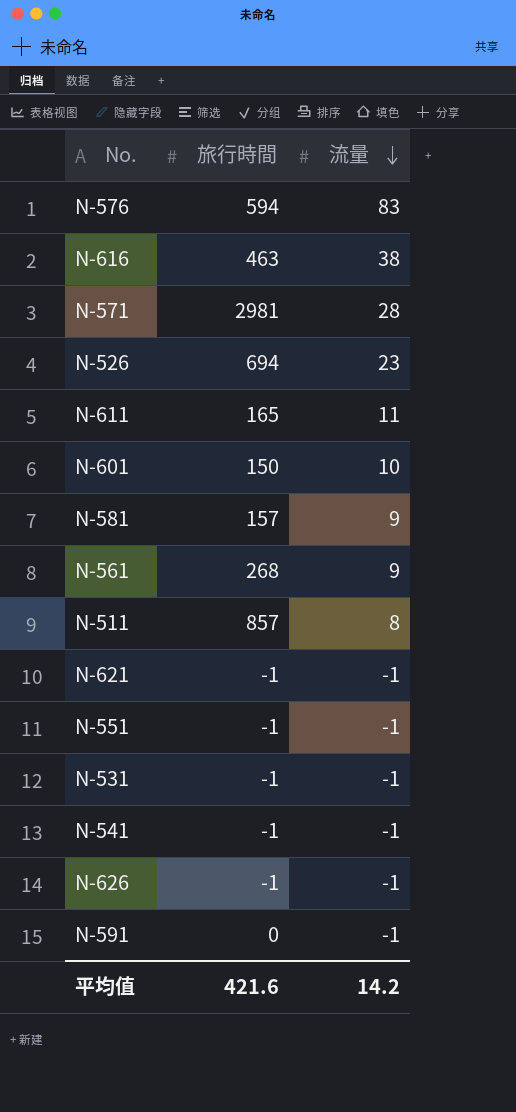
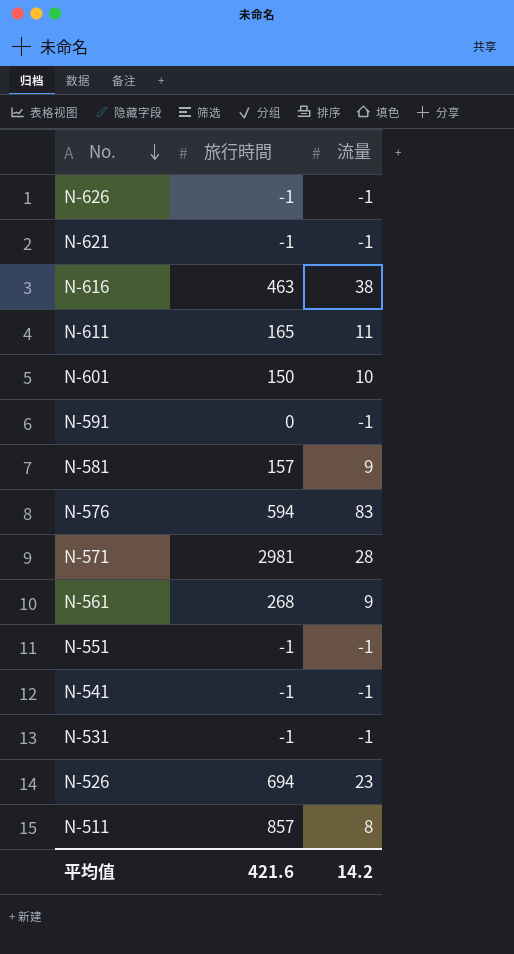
row order: 流量 descending -> No. descending

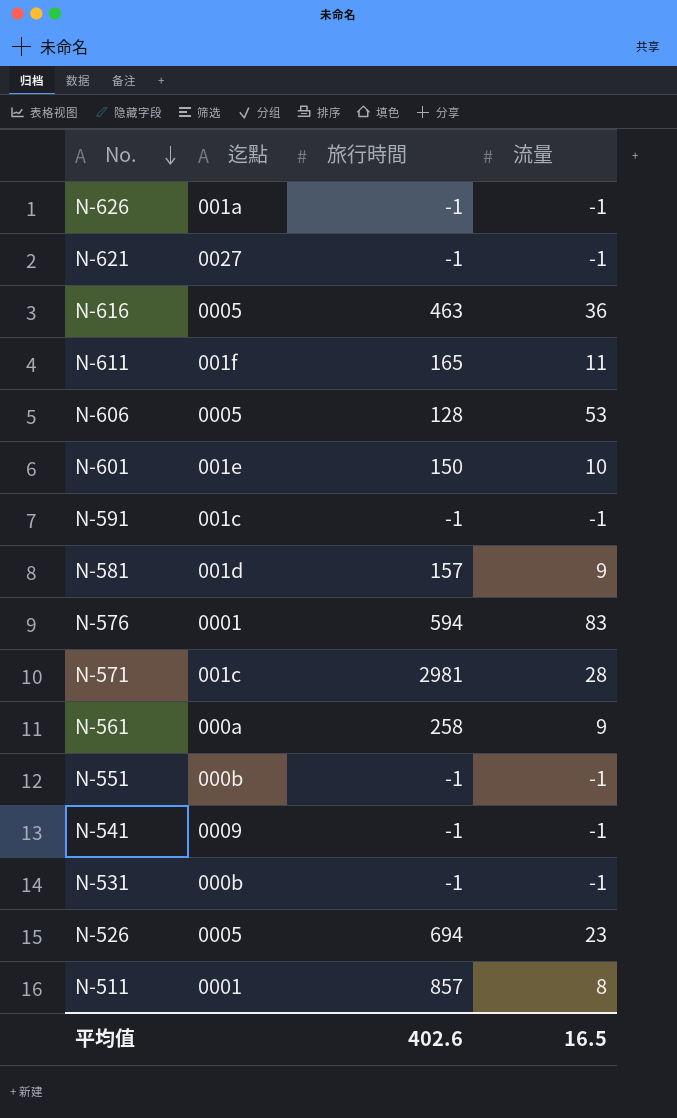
column 迄點 | position: none -> 2
N-616 | 流量: 38 -> 36
row N-606: none -> 0005 | 128 | 53
N-591 | 旅行時間: 0 -> -1
N-561 | 旅行時間: 268 -> 258
平均值 | 旅行時間: 421.6 -> 402.6
平均值 | 流量: 14.2 -> 16.5

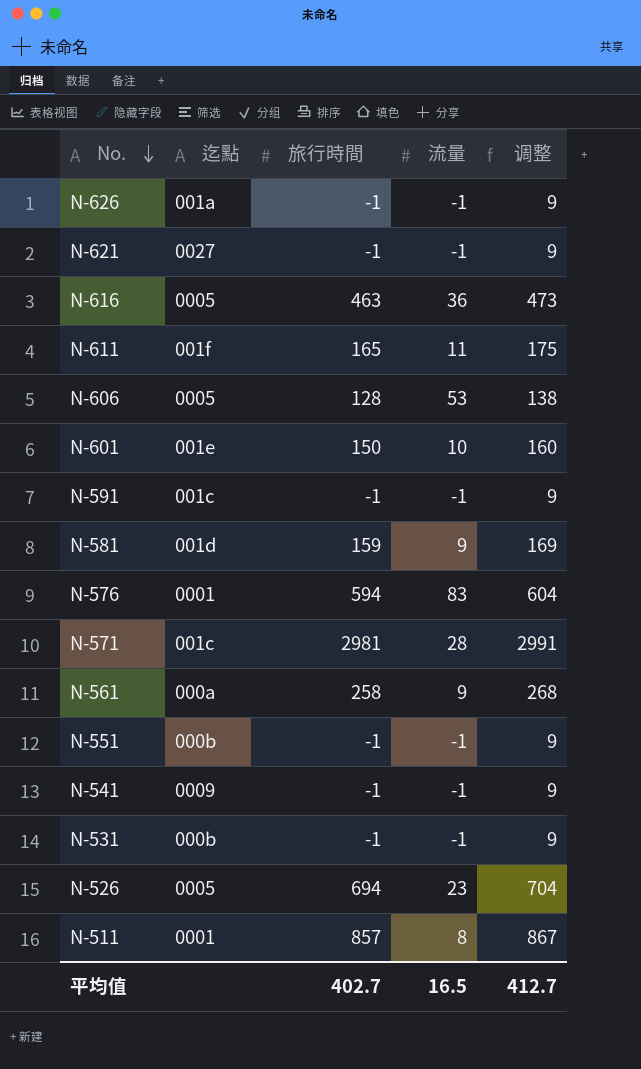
column 调整 | formula: none -> [旅行時間] + 10
N-581 | 旅行時間: 157 -> 159
平均值 | 旅行時間: 402.6 -> 402.7

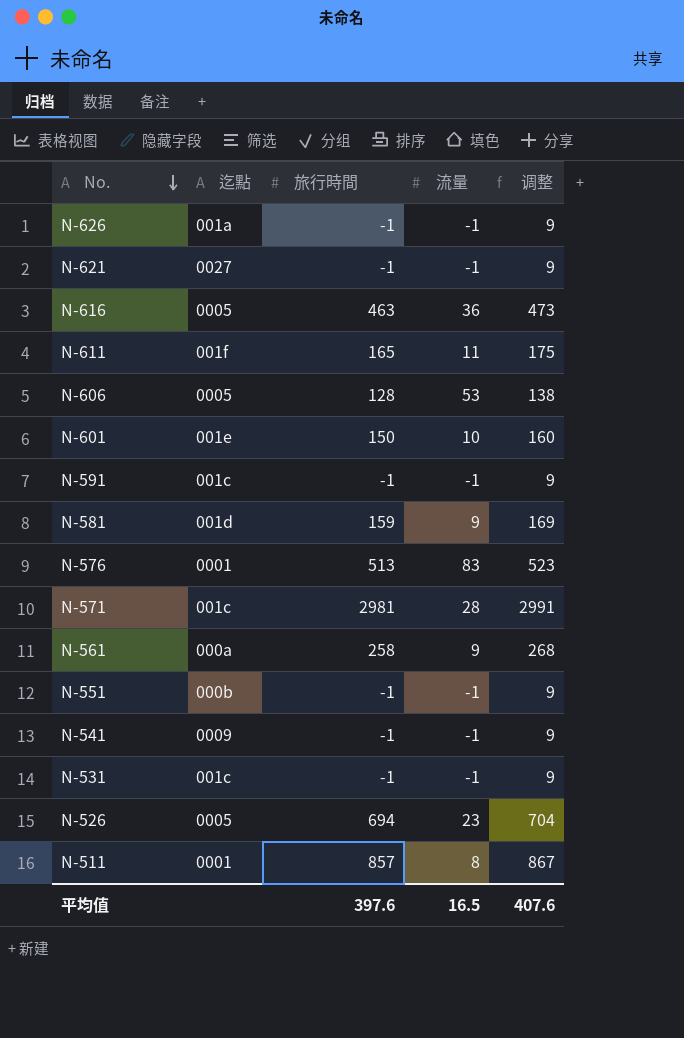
N-576 | 旅行時間: 594 -> 513
N-576 | 调整: 604 -> 523
N-531 | 迄點: 000b -> 001c
平均值 | 旅行時間: 402.7 -> 397.6
平均值 | 调整: 412.7 -> 407.6

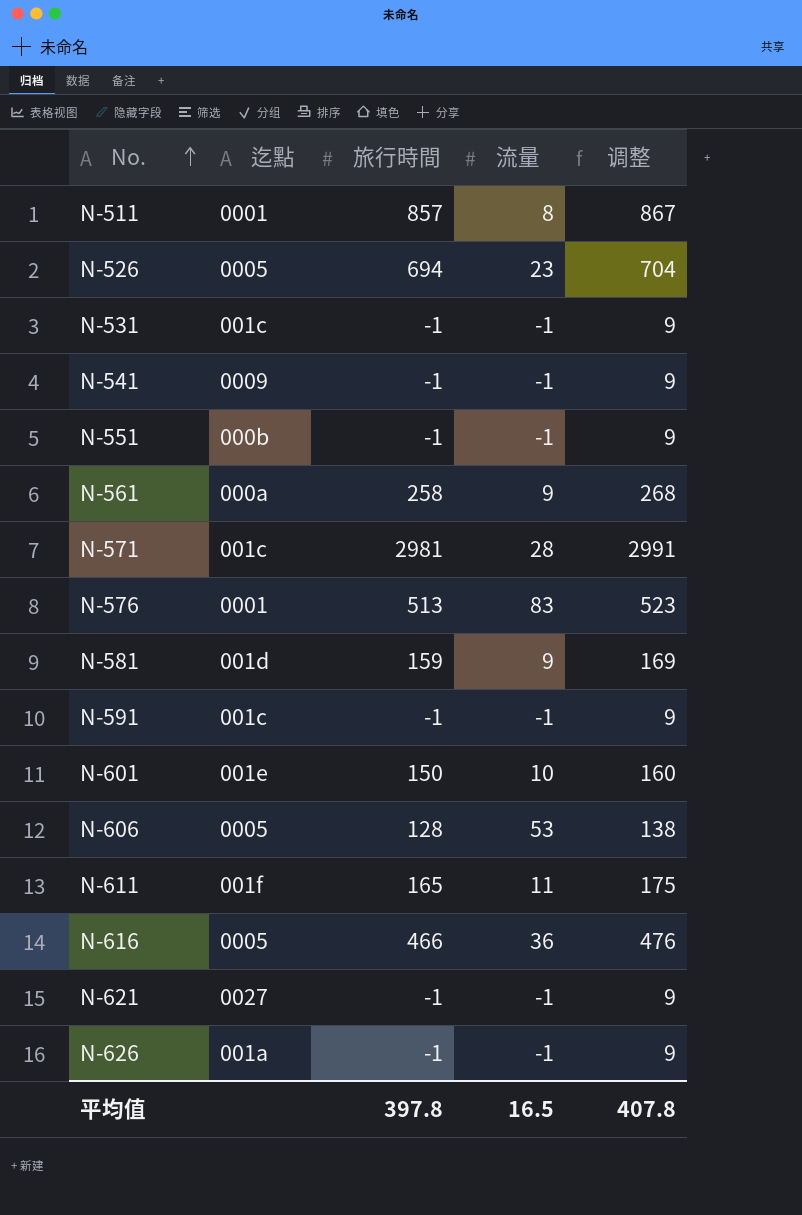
row order: No. descending -> No. ascending
N-616 | 旅行時間: 463 -> 466
N-616 | 调整: 473 -> 476
平均值 | 旅行時間: 397.6 -> 397.8
平均值 | 调整: 407.6 -> 407.8

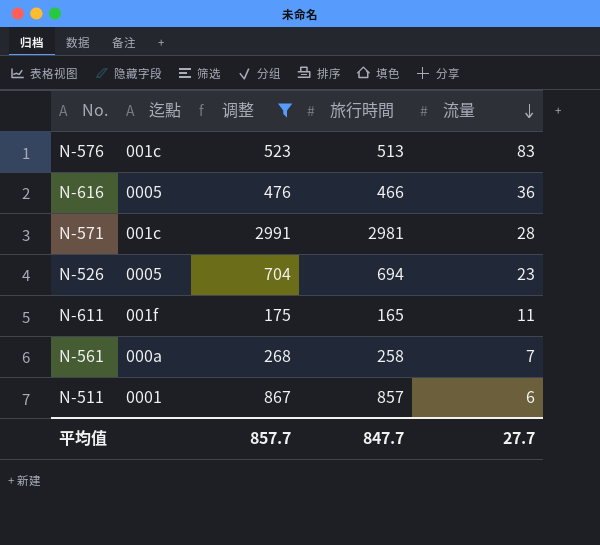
filter: none -> 调整 >= 175
row order: No. ascending -> 流量 descending
column 调整 | position: 5 -> 3
N-576 | 迄點: 0001 -> 001c
N-561 | 流量: 9 -> 7
N-511 | 流量: 8 -> 6
平均值 | 调整: 407.8 -> 857.7
平均值 | 旅行時間: 397.8 -> 847.7
平均值 | 流量: 16.5 -> 27.7

